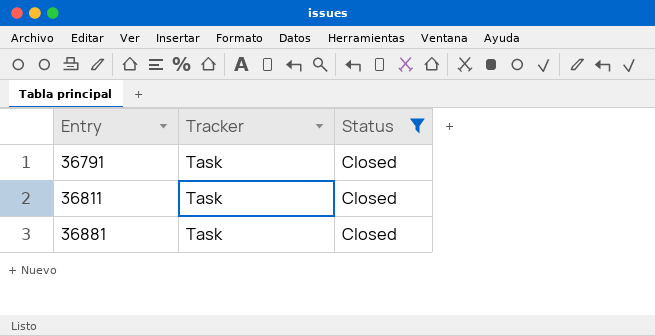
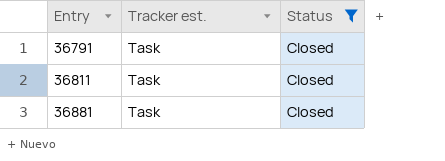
column name: Tracker -> Tracker est.

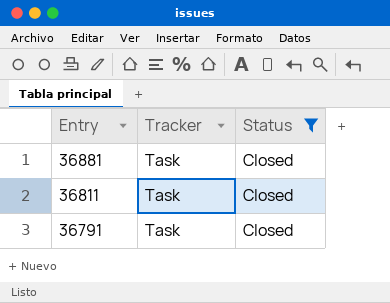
row order: Entry ascending -> Entry descending
column name: Tracker est. -> Tracker

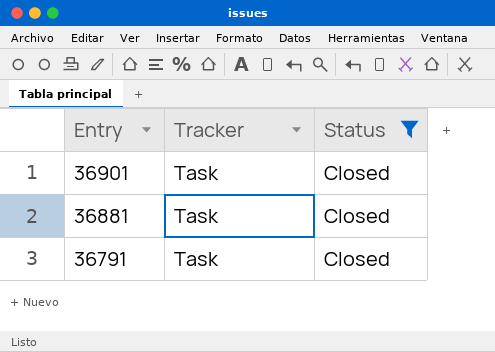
row 36811: Task | Closed -> none
row 36901: none -> Task | Closed

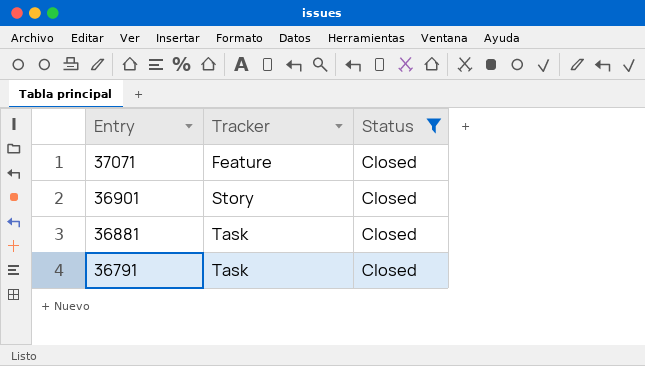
row 37071: none -> Feature | Closed
36901 | Tracker: Task -> Story

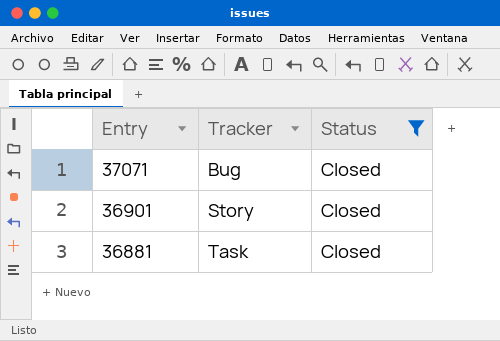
row 36791: Task | Closed -> none
37071 | Tracker: Feature -> Bug

